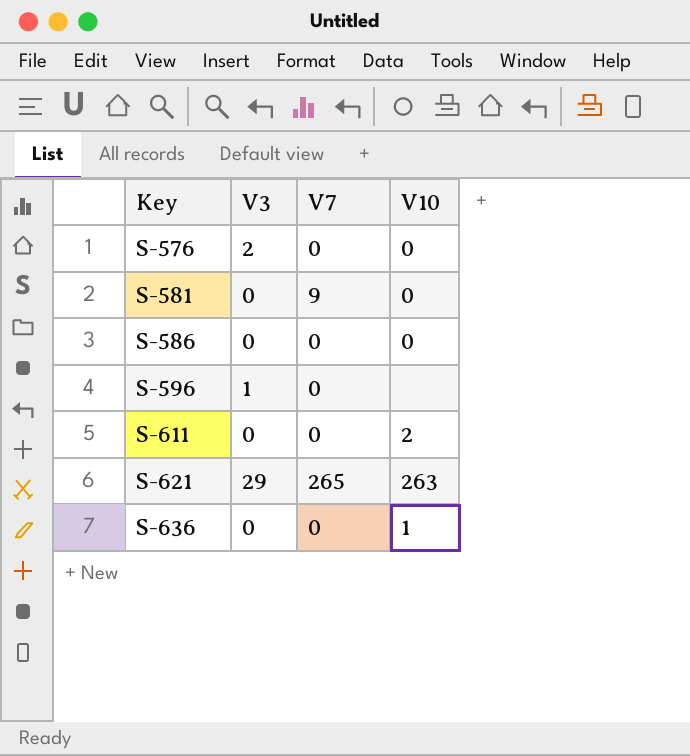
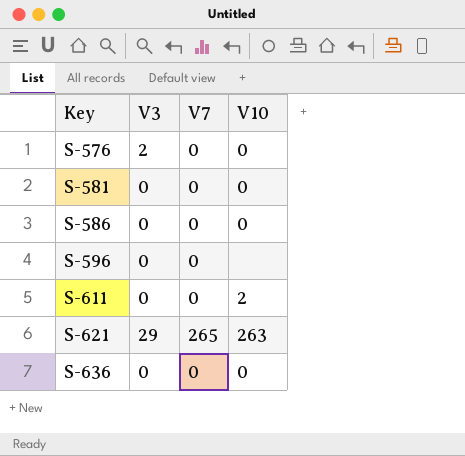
S-581 | V7: 9 -> 0
S-596 | V3: 1 -> 0
S-636 | V10: 1 -> 0

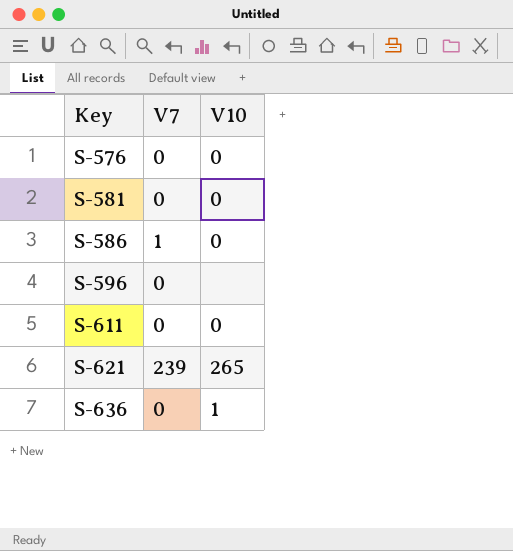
column V3 | position: 2 -> none
S-586 | V7: 0 -> 1
S-611 | V10: 2 -> 0
S-621 | V7: 265 -> 239
S-621 | V10: 263 -> 265
S-636 | V10: 0 -> 1

